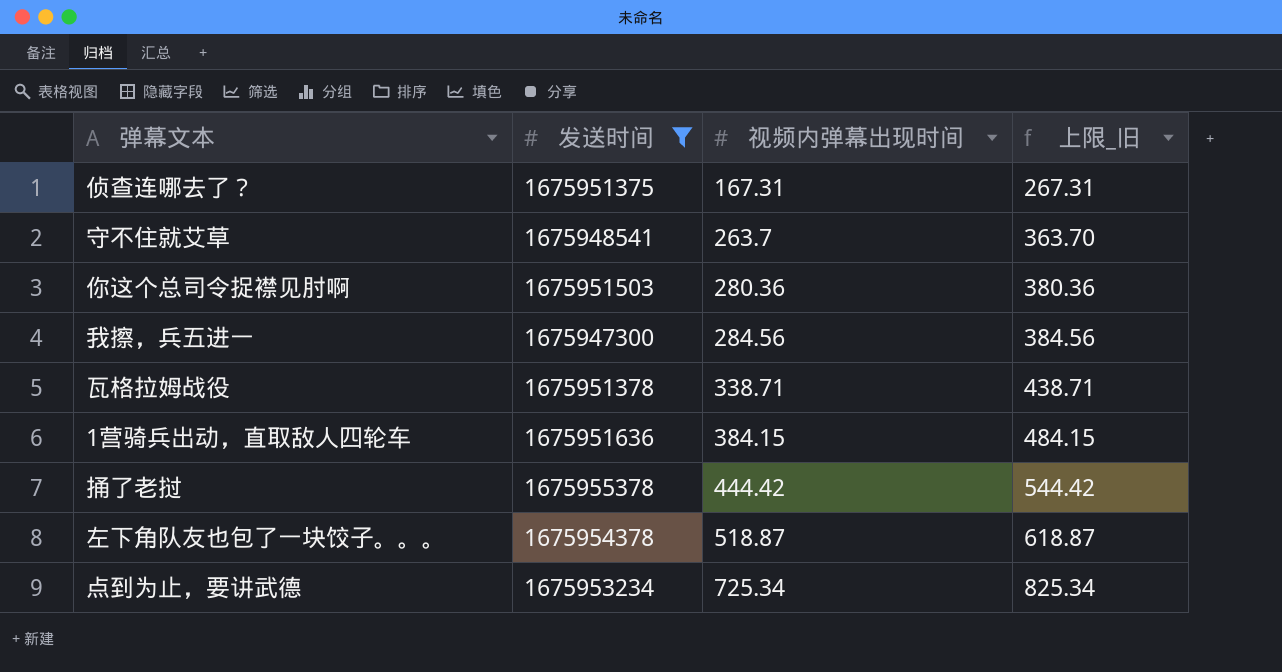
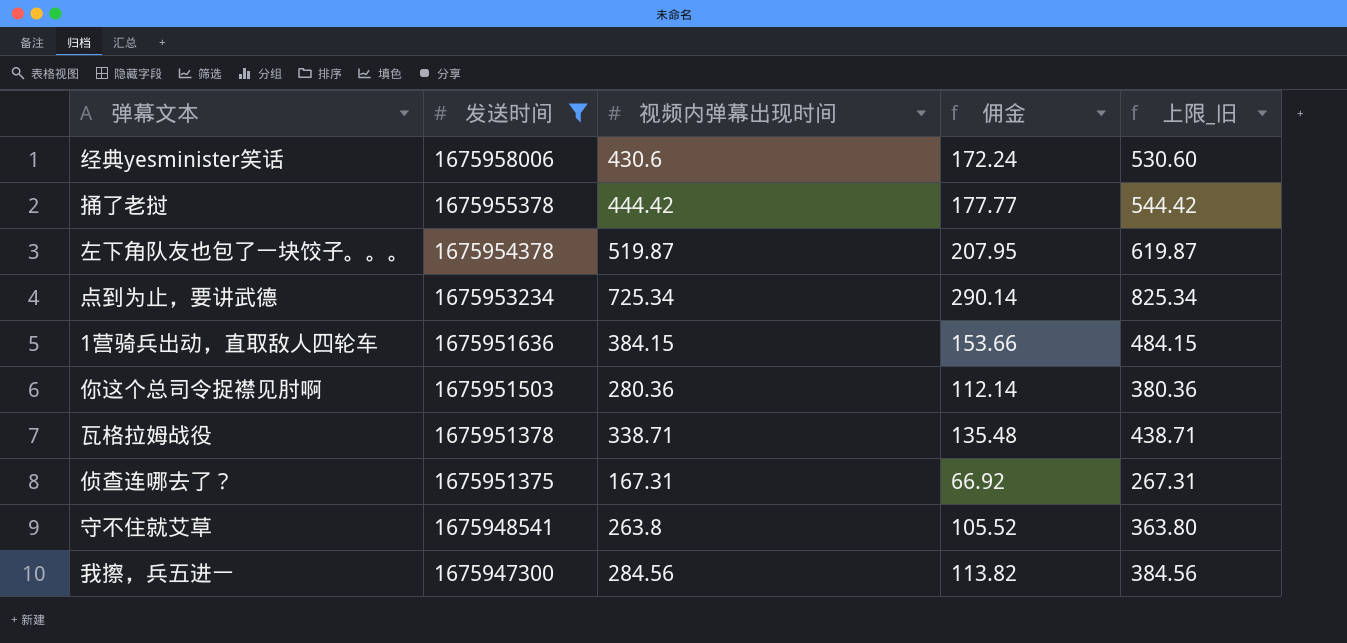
row order: 视频内弹幕出现时间 ascending -> 发送时间 descending
column 佣金 | formula: none -> [视频内弹幕出现时间] * 0.4
row 经典yesminister笑话: none -> 1675958006 | 430.6 | 172.24 | 530.60
左下角队友也包了一块饺子。。。 | 视频内弹幕出现时间: 518.87 -> 519.87
左下角队友也包了一块饺子。。。 | 上限_旧: 618.87 -> 619.87
守不住就艾草 | 视频内弹幕出现时间: 263.7 -> 263.8
守不住就艾草 | 上限_旧: 363.70 -> 363.80

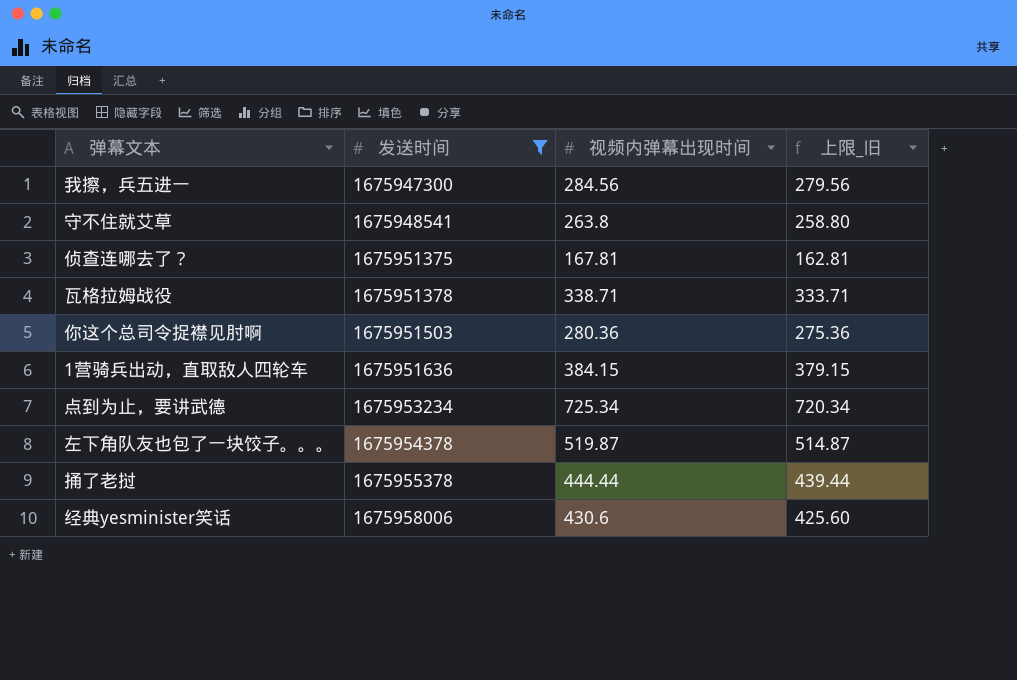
row order: 发送时间 descending -> 发送时间 ascending
column 佣金 | formula: [视频内弹幕出现时间] * 0.4 -> none
column 上限_旧 | formula: [视频内弹幕出现时间] + 100 -> [视频内弹幕出现时间] - 5
侦查连哪去了？ | 视频内弹幕出现时间: 167.31 -> 167.81
捅了老挝 | 视频内弹幕出现时间: 444.42 -> 444.44

